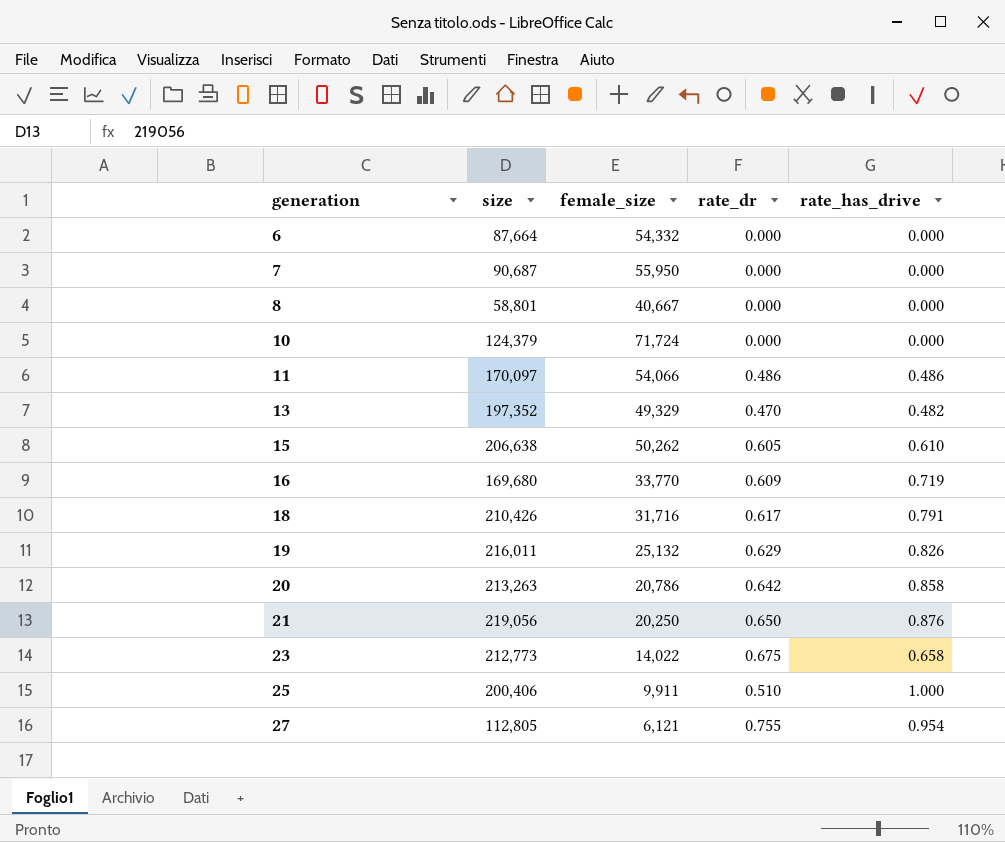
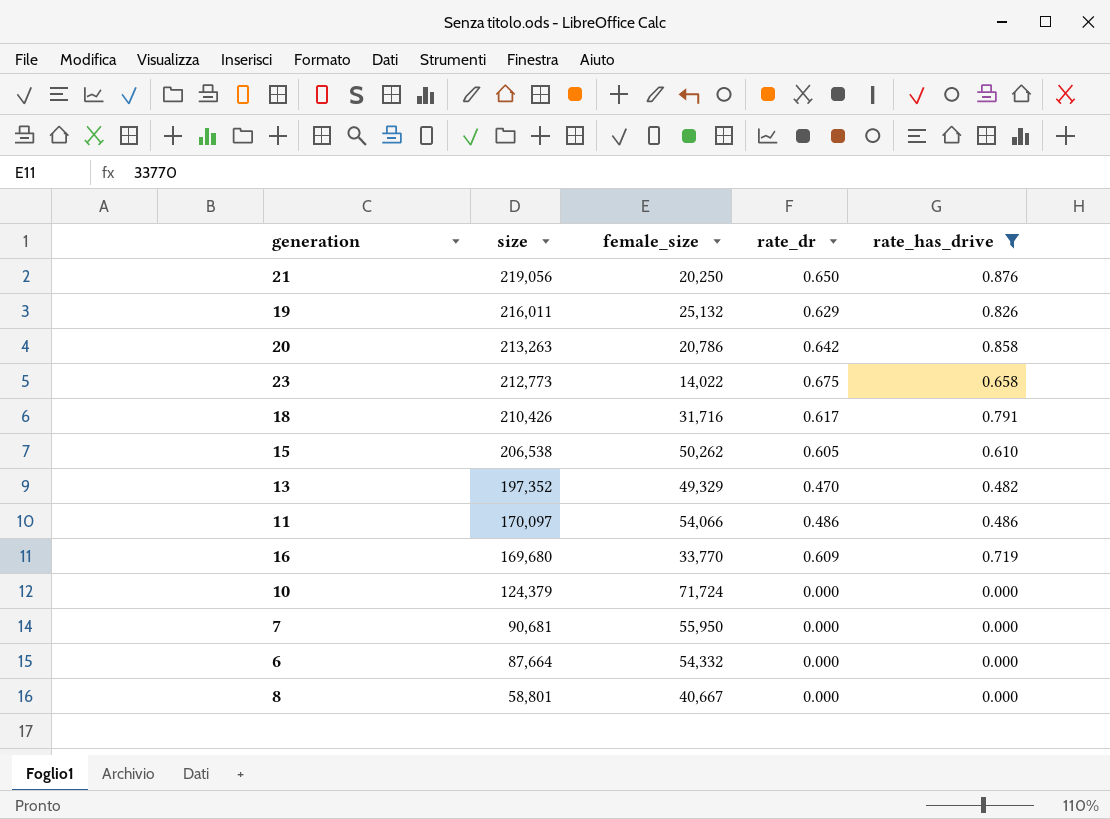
filter: none -> rate_has_drive <= 0.876
row order: generation ascending -> size descending
15 | size: 206,638 -> 206,538
7 | size: 90,687 -> 90,681

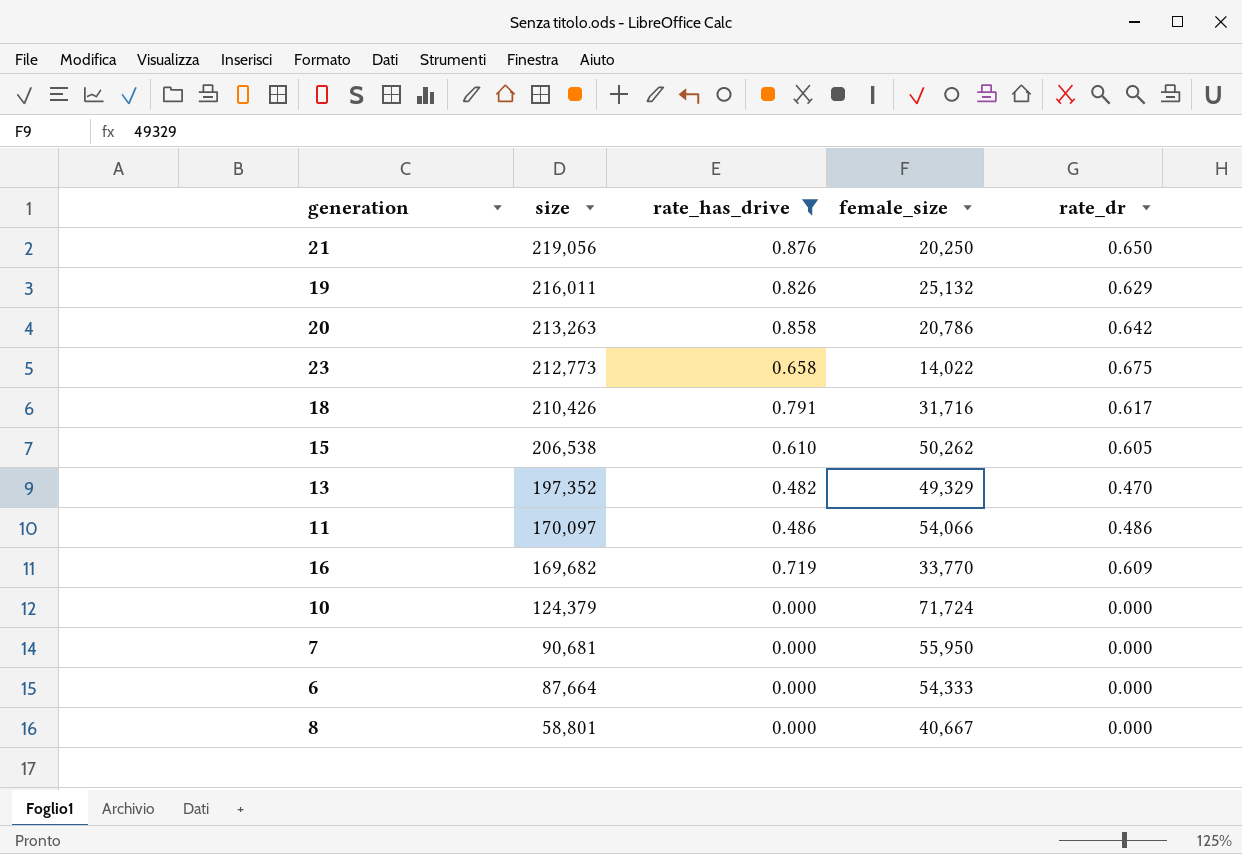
column rate_has_drive | position: 5 -> 3
16 | size: 169,680 -> 169,682
6 | female_size: 54,332 -> 54,333

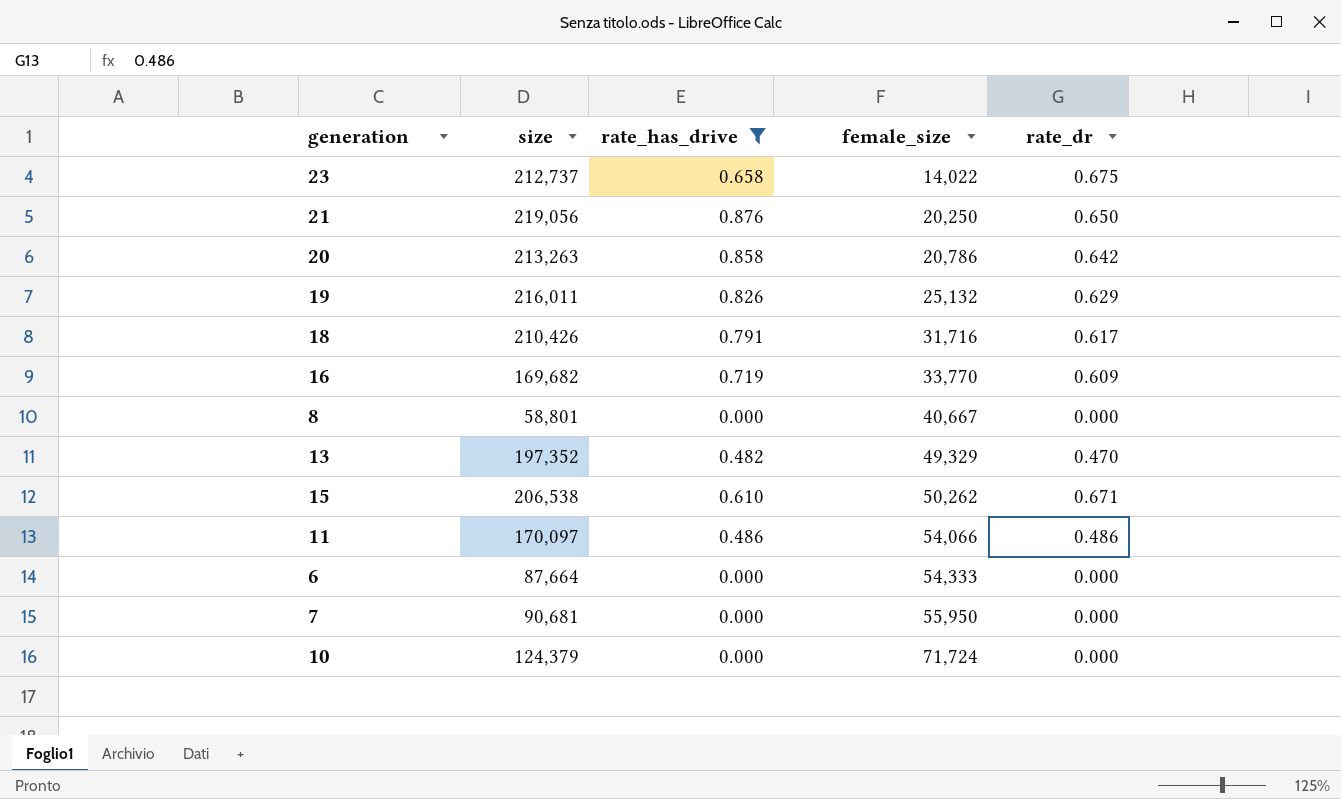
row order: size descending -> female_size ascending
23 | size: 212,773 -> 212,737
15 | rate_dr: 0.605 -> 0.671

